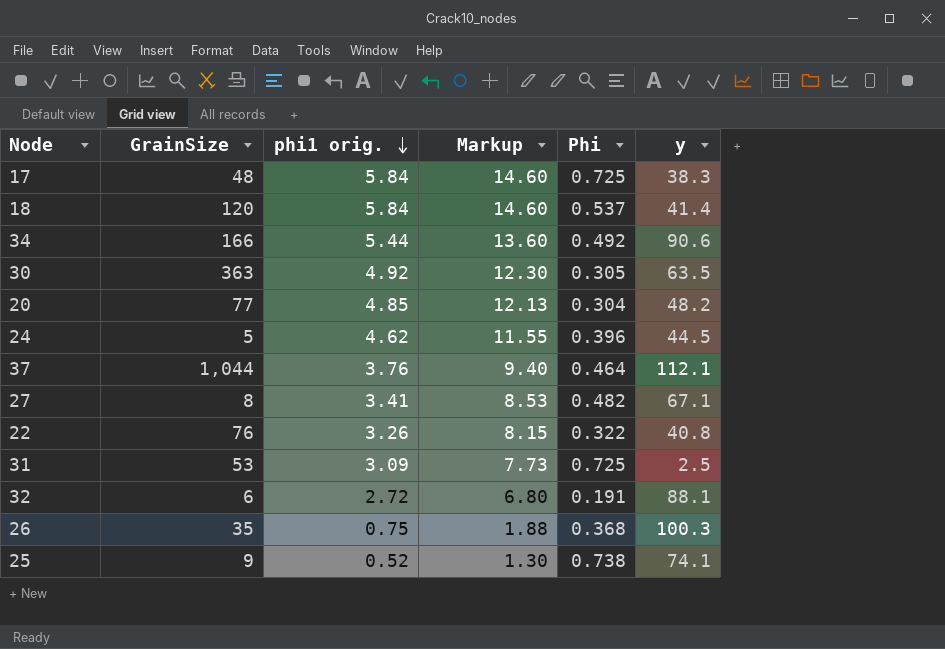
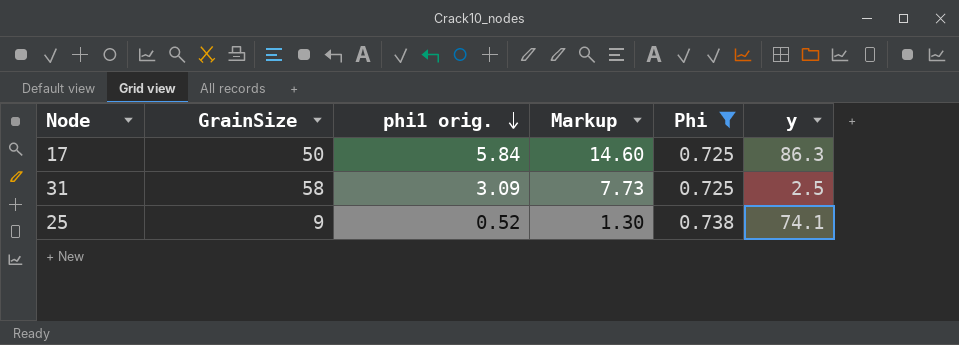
filter: none -> Phi >= 0.725
17 | GrainSize: 48 -> 50
17 | y: 38.3 -> 86.3
31 | GrainSize: 53 -> 58

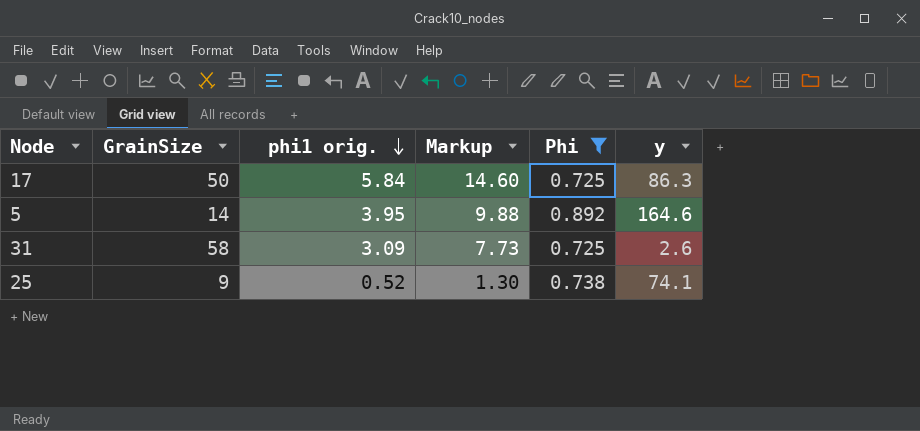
row 5: none -> 14 | 3.95 | 9.88 | 0.892 | 164.6
31 | y: 2.5 -> 2.6

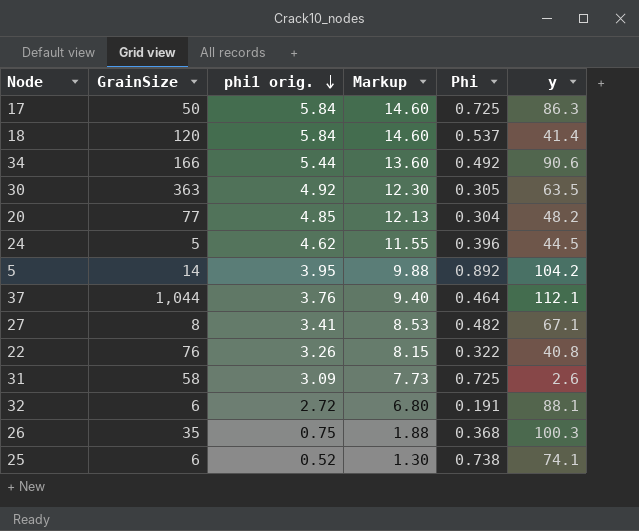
filter: Phi >= 0.725 -> none
5 | y: 164.6 -> 104.2
25 | GrainSize: 9 -> 6

